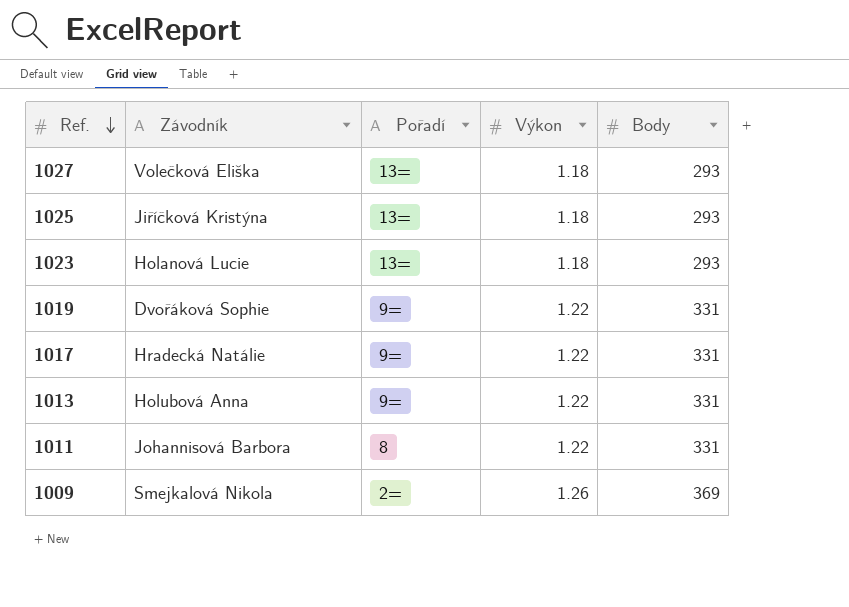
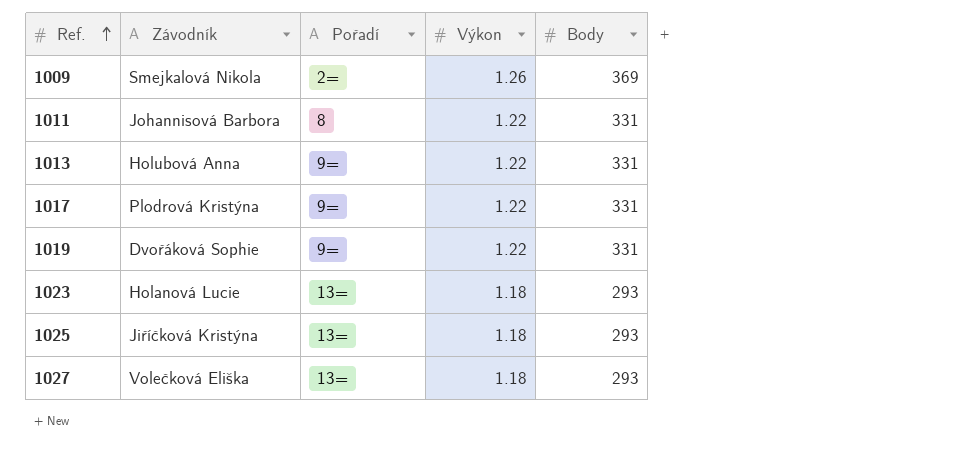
row order: Ref. descending -> Ref. ascending
1017 | Závodník: Hradecká Natálie -> Plodrová Kristýna

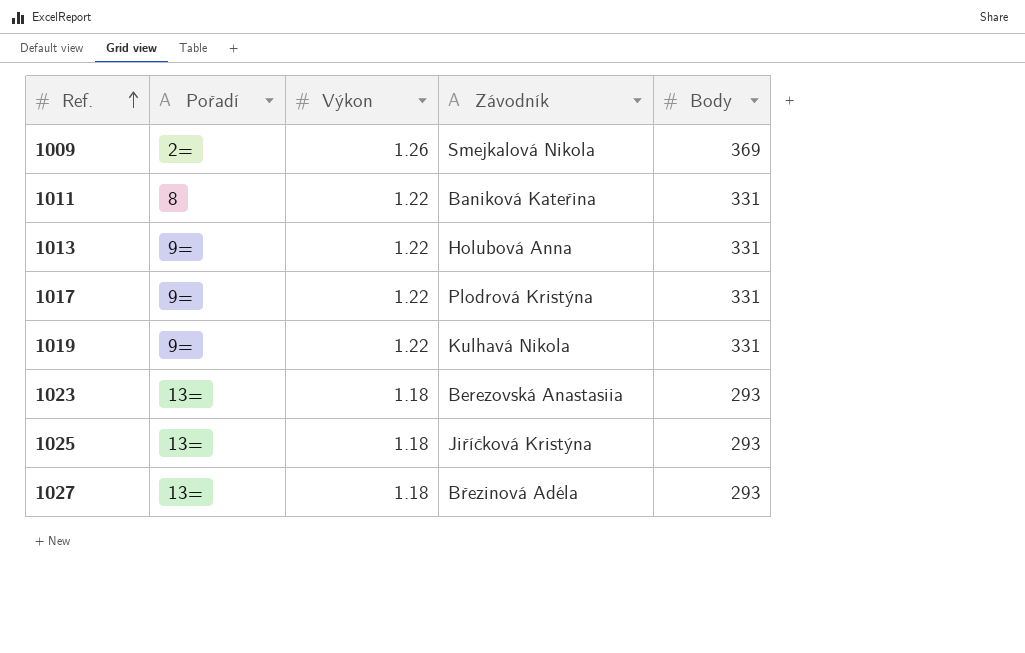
column Závodník | position: 2 -> 4
1011 | Závodník: Johannisová Barbora -> Baniková Kateřina
1019 | Závodník: Dvořáková Sophie -> Kulhavá Nikola
1023 | Závodník: Holanová Lucie -> Berezovská Anastasiia
1027 | Závodník: Volečková Eliška -> Březinová Adéla

